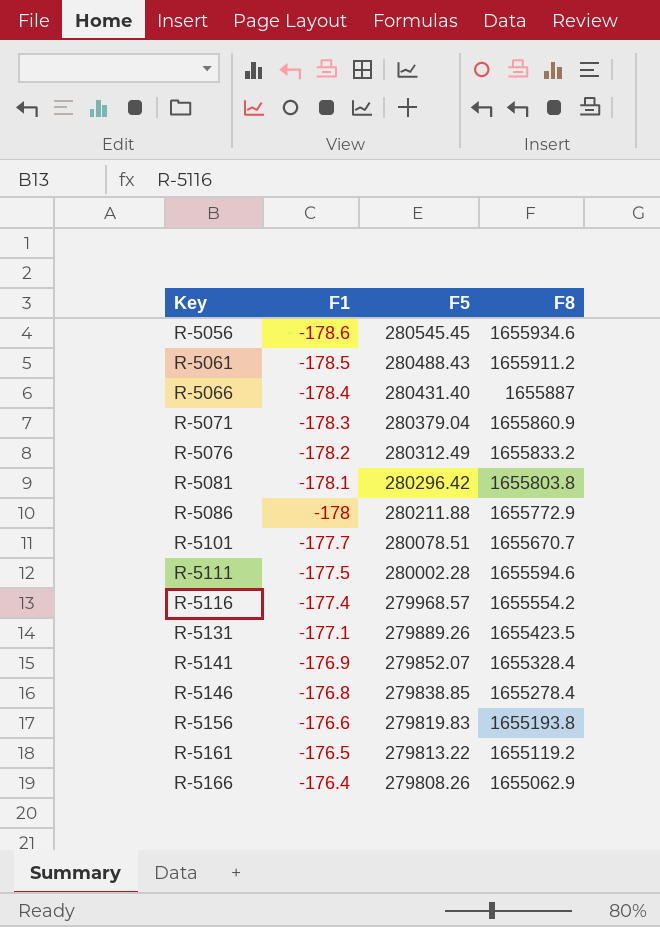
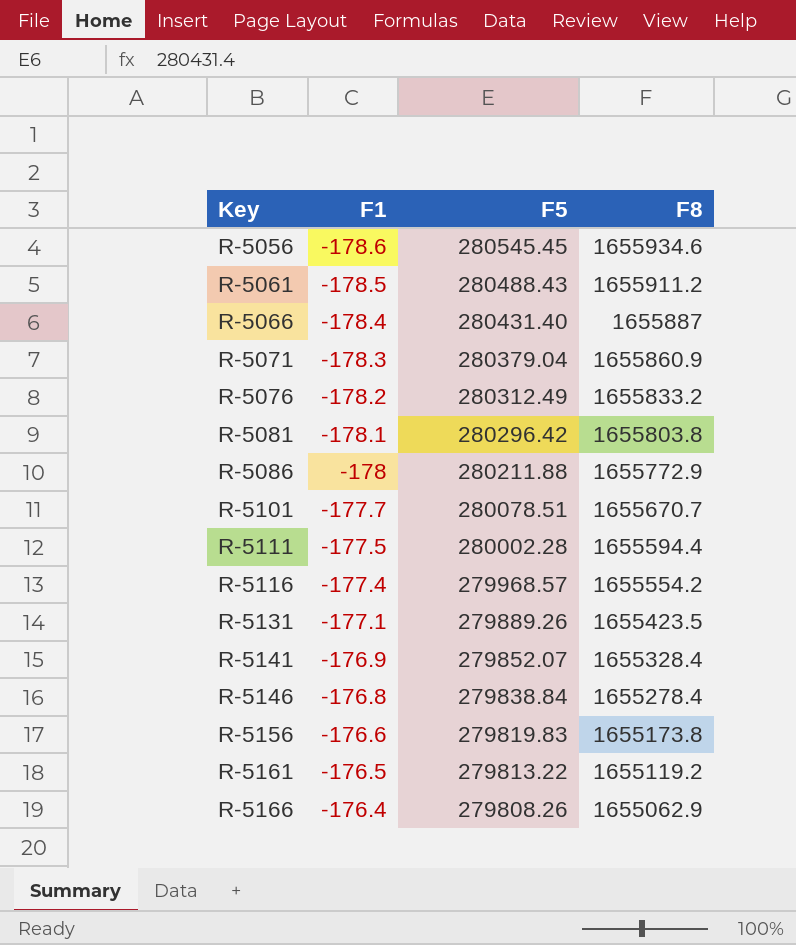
R-5111 | F8: 1655594.6 -> 1655594.4
R-5146 | F5: 279838.85 -> 279838.84
R-5156 | F8: 1655193.8 -> 1655173.8

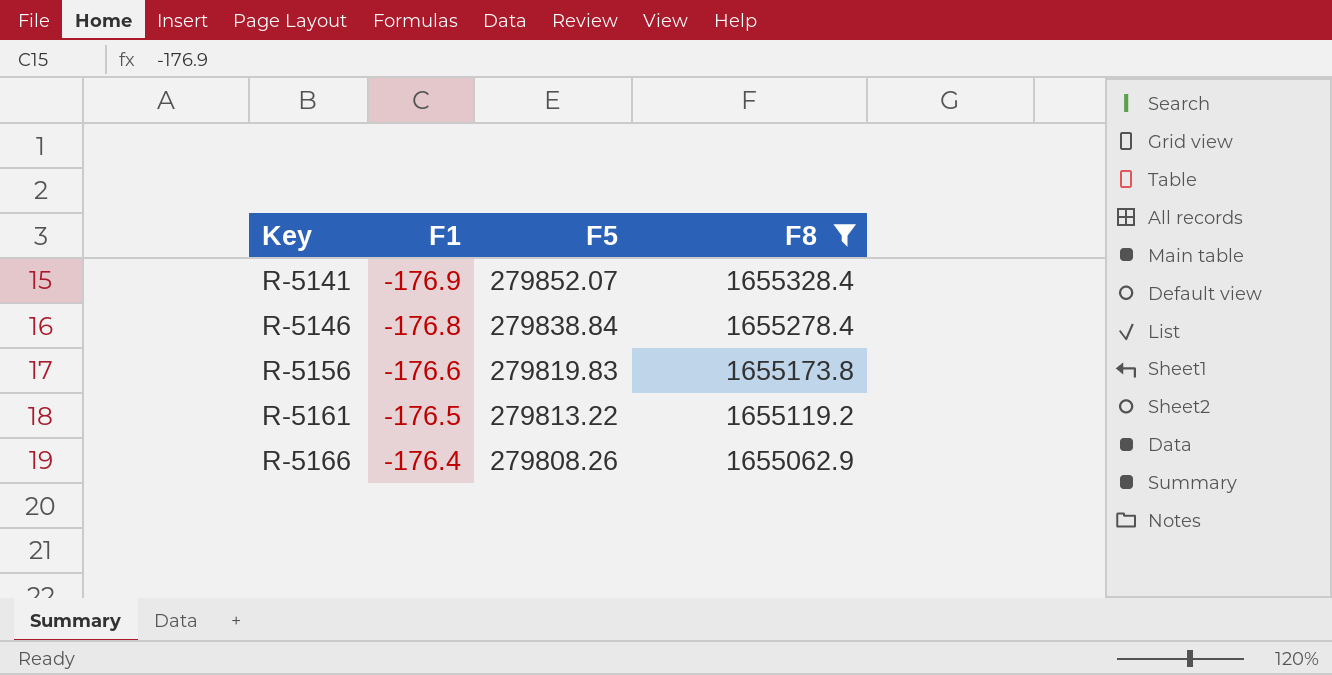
filter: none -> F8 <= 1655328.4

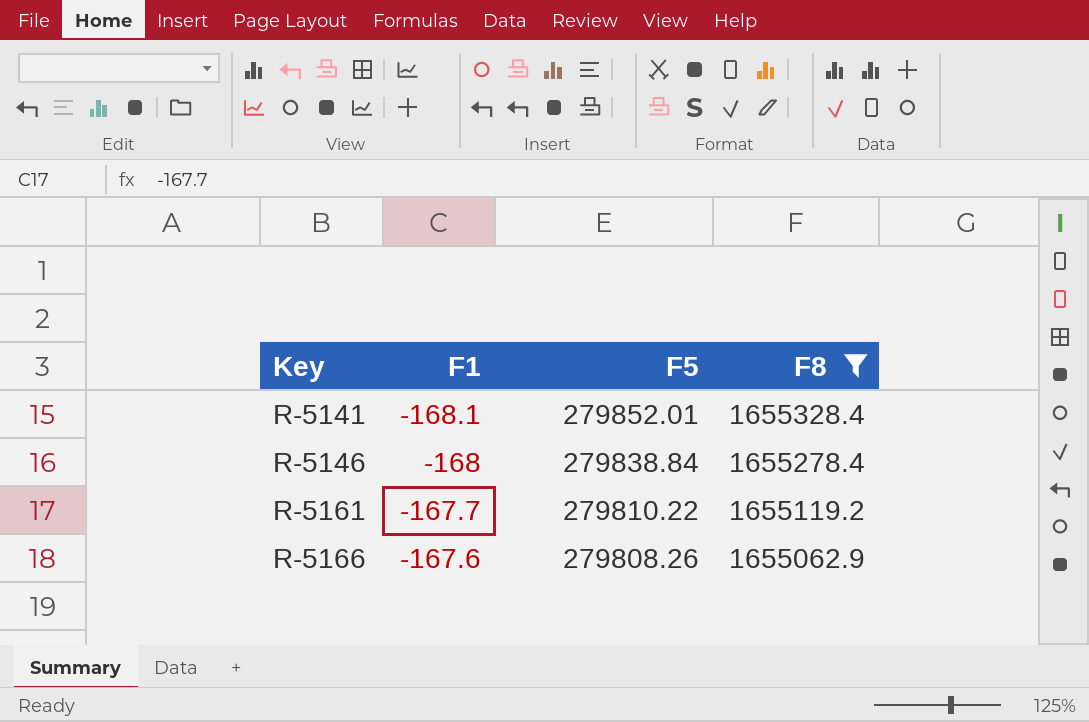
row R-5156: -176.6 | 279819.83 | 1655173.8 -> none
R-5141 | F1: -176.9 -> -168.1
R-5141 | F5: 279852.07 -> 279852.01
R-5146 | F1: -176.8 -> -168
R-5161 | F1: -176.5 -> -167.7
R-5161 | F5: 279813.22 -> 279810.22
R-5166 | F1: -176.4 -> -167.6

